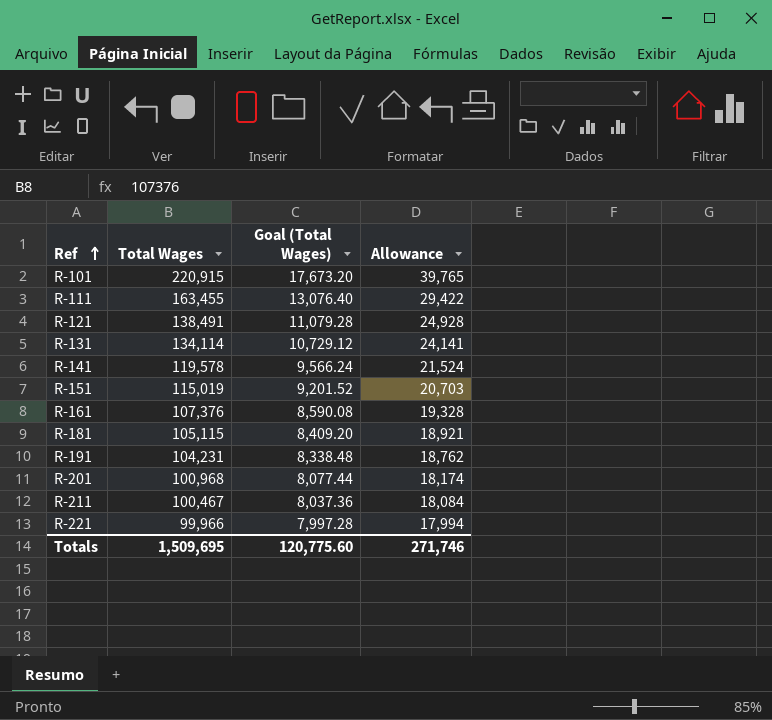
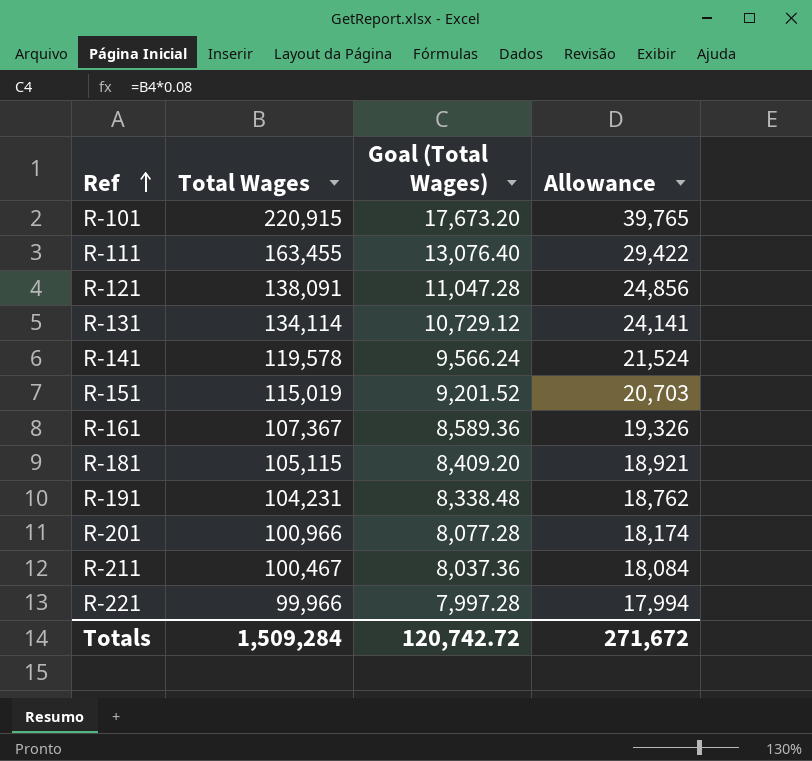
R-121 | Total Wages: 138,491 -> 138,091
R-121 | Goal (Total Wages): 11,079.28 -> 11,047.28
R-121 | Allowance: 24,928 -> 24,856
R-161 | Total Wages: 107,376 -> 107,367
R-161 | Goal (Total Wages): 8,590.08 -> 8,589.36
R-161 | Allowance: 19,328 -> 19,326
R-201 | Total Wages: 100,968 -> 100,966
R-201 | Goal (Total Wages): 8,077.44 -> 8,077.28
Totals | Total Wages: 1,509,695 -> 1,509,284
Totals | Goal (Total Wages): 120,775.60 -> 120,742.72
Totals | Allowance: 271,746 -> 271,672

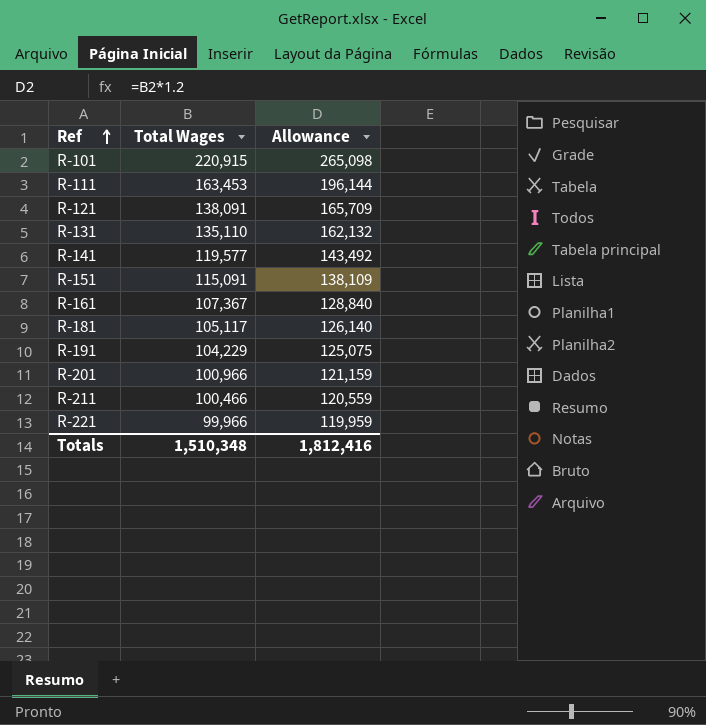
column Goal (Total Wages) | formula: [Total Wages] * 0.08 -> none
column Allowance | formula: [Total Wages] * 0.18 -> [Total Wages] * 1.2
R-111 | Total Wages: 163,455 -> 163,453
R-131 | Total Wages: 134,114 -> 135,110
R-141 | Total Wages: 119,578 -> 119,577
R-151 | Total Wages: 115,019 -> 115,091
R-181 | Total Wages: 105,115 -> 105,117
R-191 | Total Wages: 104,231 -> 104,229
R-211 | Total Wages: 100,467 -> 100,466
Totals | Total Wages: 1,509,284 -> 1,510,348
Totals | Allowance: 271,672 -> 1,812,416

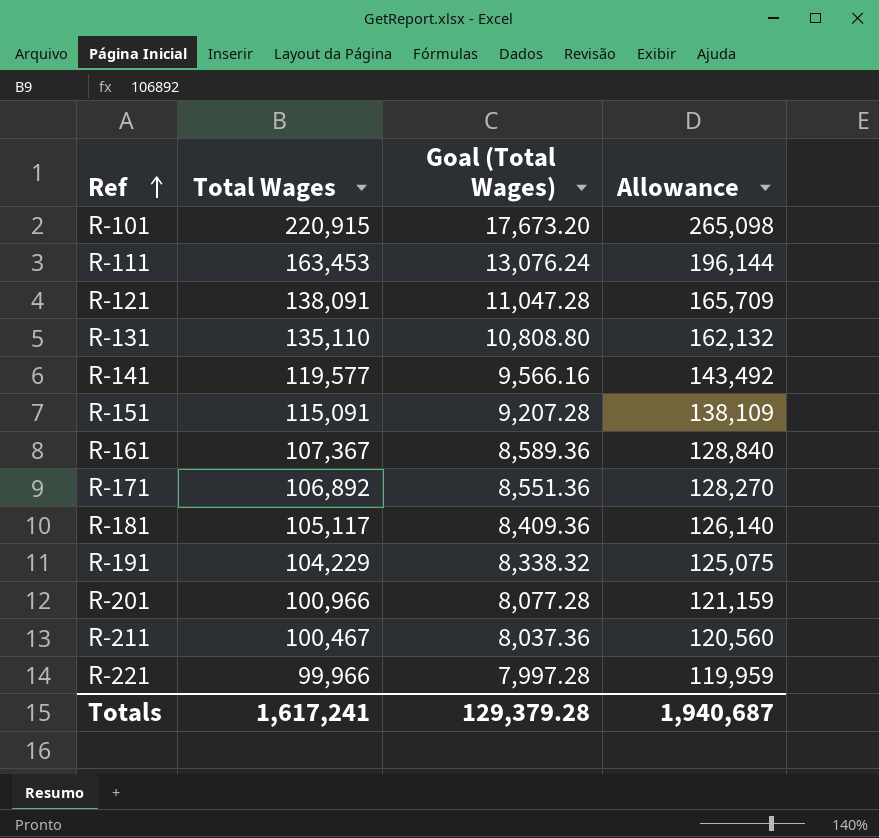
column Goal (Total Wages) | formula: none -> [Total Wages] * 0.08
row R-171: none -> 106,892 | 8,551.36 | 128,270
R-211 | Total Wages: 100,466 -> 100,467
R-211 | Allowance: 120,559 -> 120,560
Totals | Total Wages: 1,510,348 -> 1,617,241
Totals | Allowance: 1,812,416 -> 1,940,687

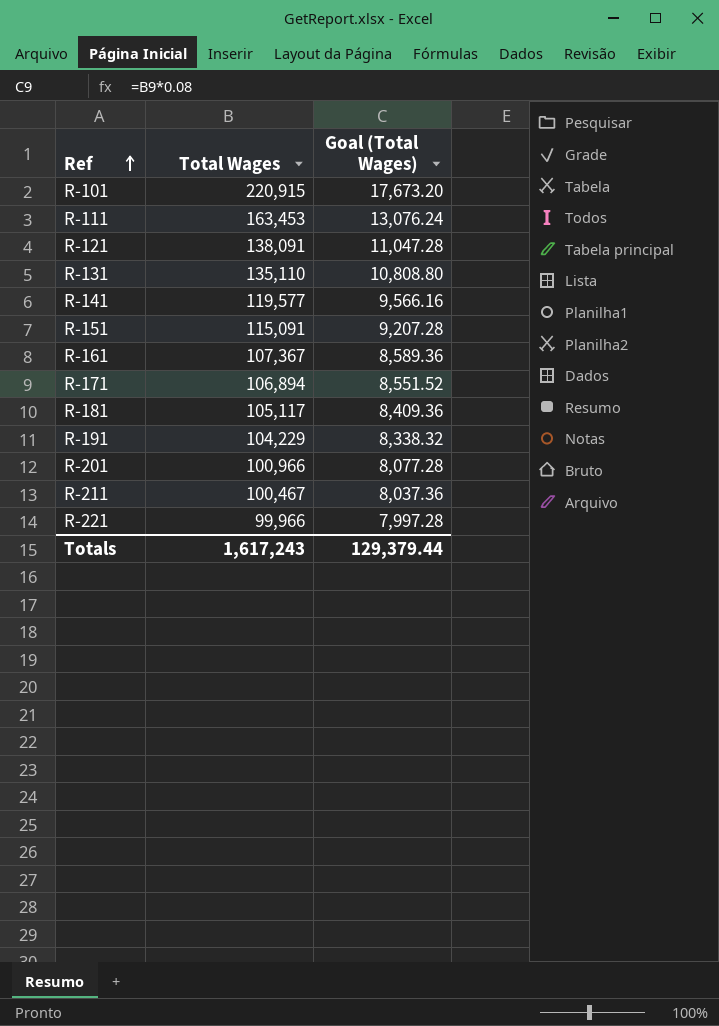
column Allowance | formula: [Total Wages] * 1.2 -> none
R-171 | Total Wages: 106,892 -> 106,894
R-171 | Goal (Total Wages): 8,551.36 -> 8,551.52
Totals | Total Wages: 1,617,241 -> 1,617,243
Totals | Goal (Total Wages): 129,379.28 -> 129,379.44

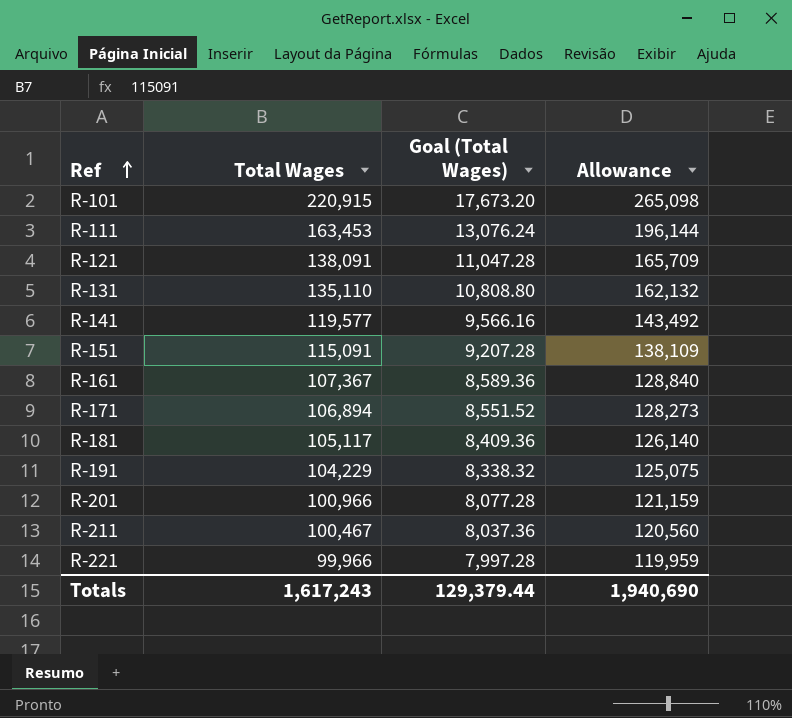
column Allowance | formula: none -> [Total Wages] * 1.2

